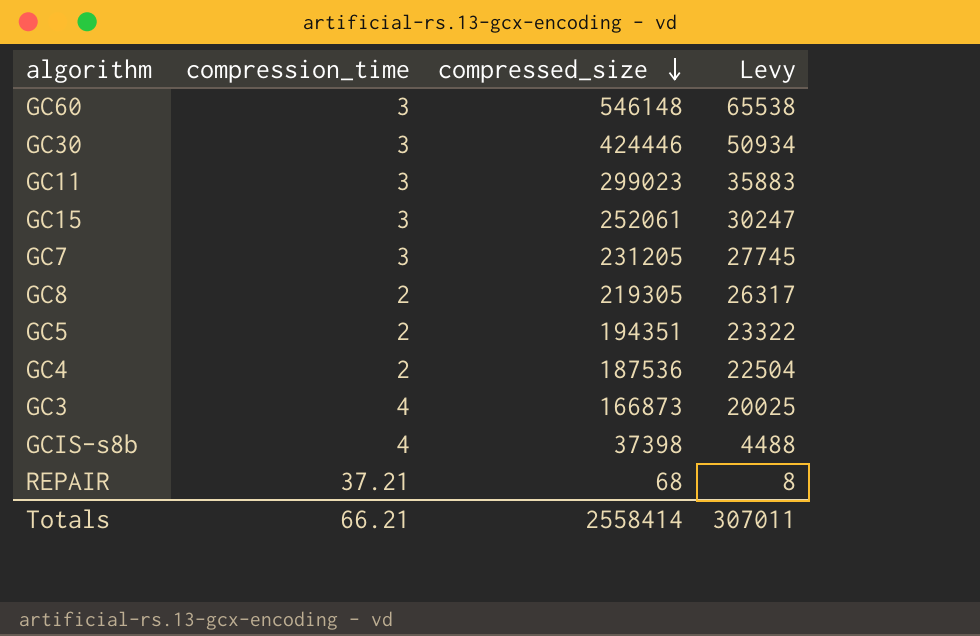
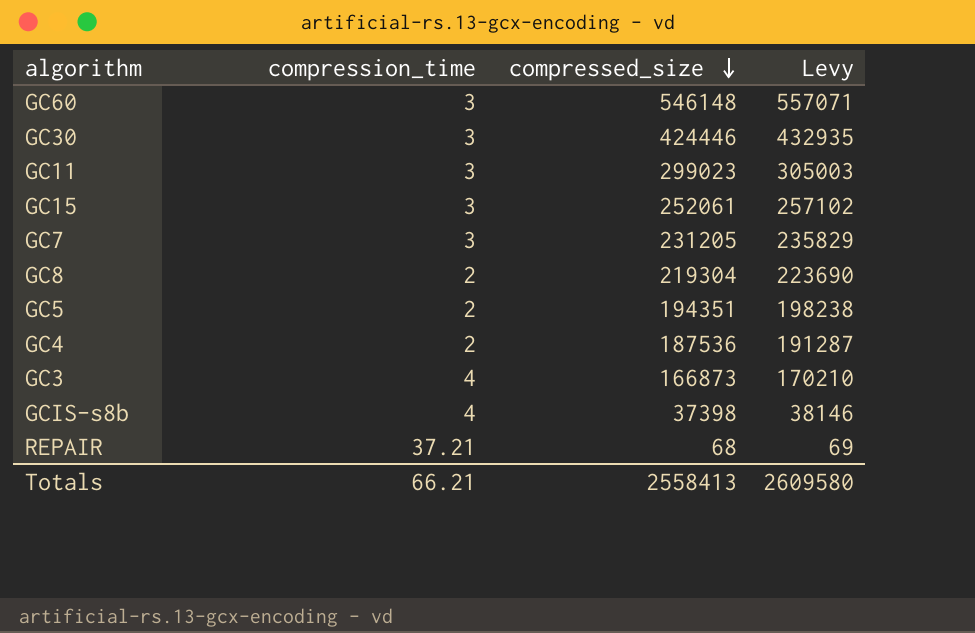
column Levy | formula: [compressed_size] * 0.12 -> [compressed_size] * 1.02
GC8 | compressed_size: 219305 -> 219304
Totals | compressed_size: 2558414 -> 2558413
Totals | Levy: 307011 -> 2609580

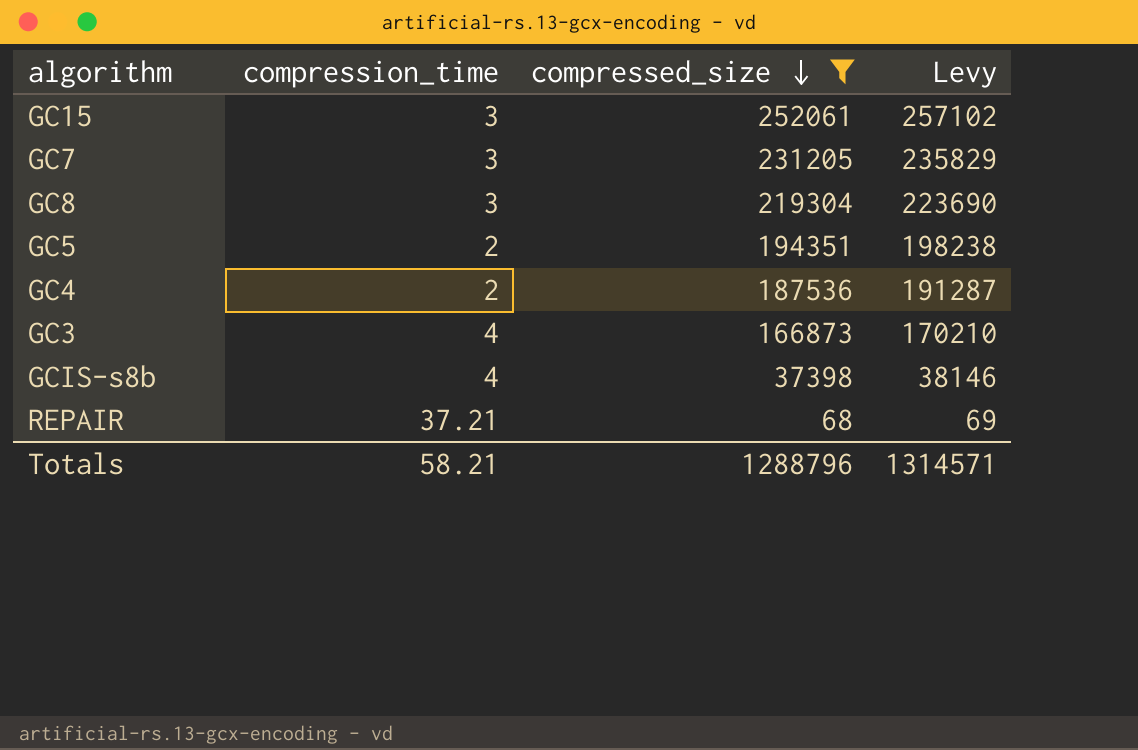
filter: none -> compressed_size <= 252061
GC8 | compression_time: 2 -> 3
Totals | compression_time: 66.21 -> 58.21
Totals | compressed_size: 2558413 -> 1288796
Totals | Levy: 2609580 -> 1314571

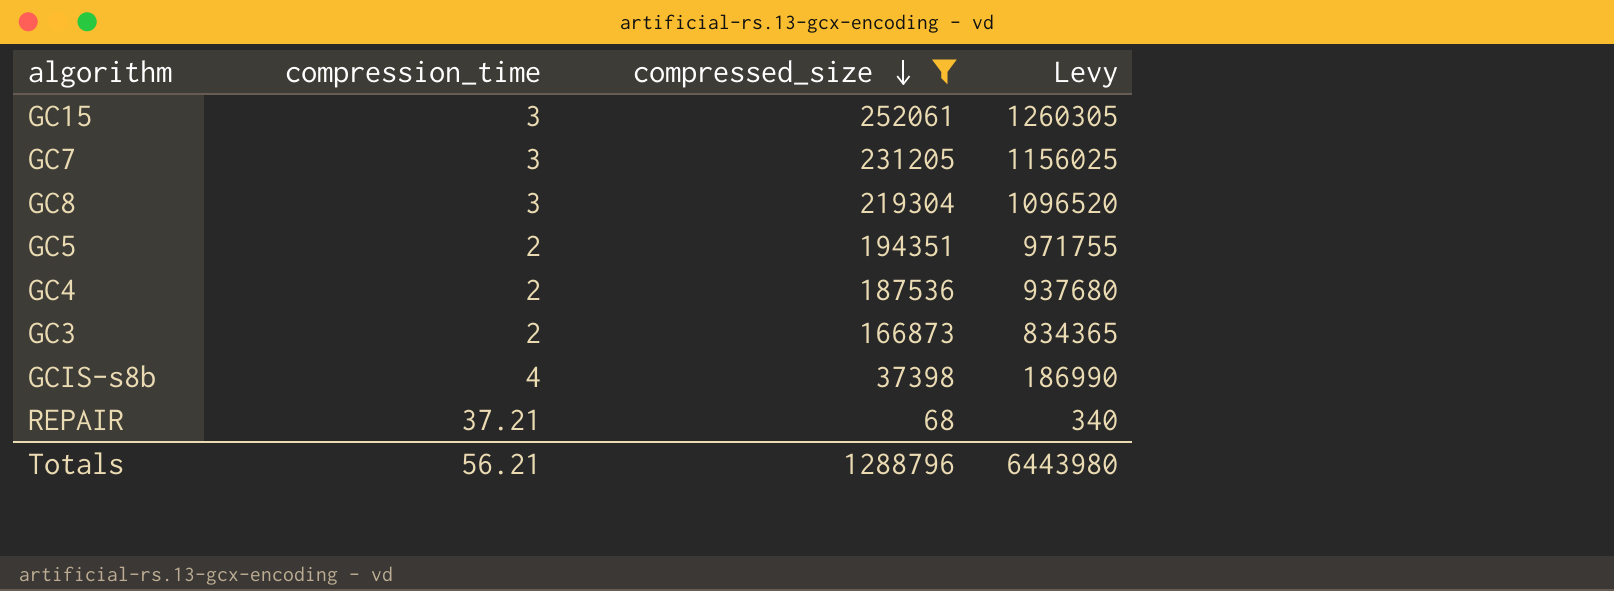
column Levy | formula: [compressed_size] * 1.02 -> [compressed_size] * 5
GC3 | compression_time: 4 -> 2
Totals | compression_time: 58.21 -> 56.21
Totals | Levy: 1314571 -> 6443980

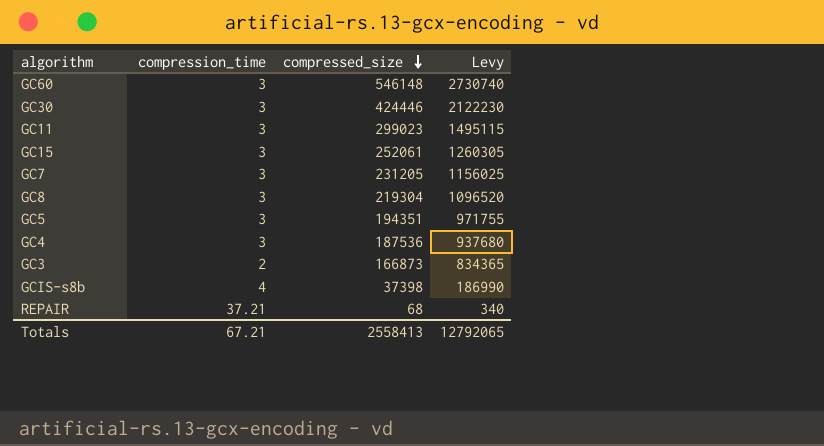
filter: compressed_size <= 252061 -> none
GC5 | compression_time: 2 -> 3
GC4 | compression_time: 2 -> 3
Totals | compression_time: 56.21 -> 67.21
Totals | compressed_size: 1288796 -> 2558413
Totals | Levy: 6443980 -> 12792065

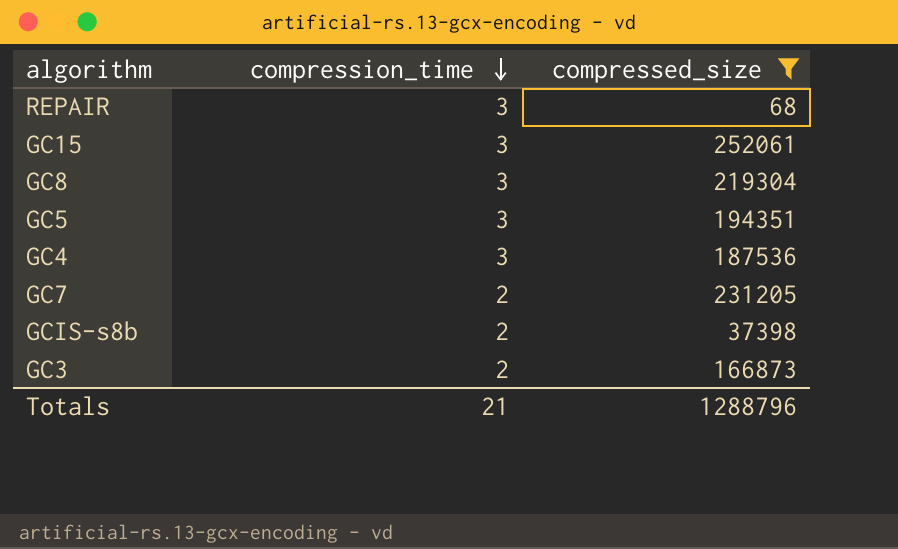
filter: none -> compressed_size <= 252061
row order: compressed_size descending -> compression_time descending
column Levy | formula: [compressed_size] * 5 -> none
REPAIR | compression_time: 37.21 -> 3
GC7 | compression_time: 3 -> 2
GCIS-s8b | compression_time: 4 -> 2
Totals | compression_time: 67.21 -> 21
Totals | compressed_size: 2558413 -> 1288796

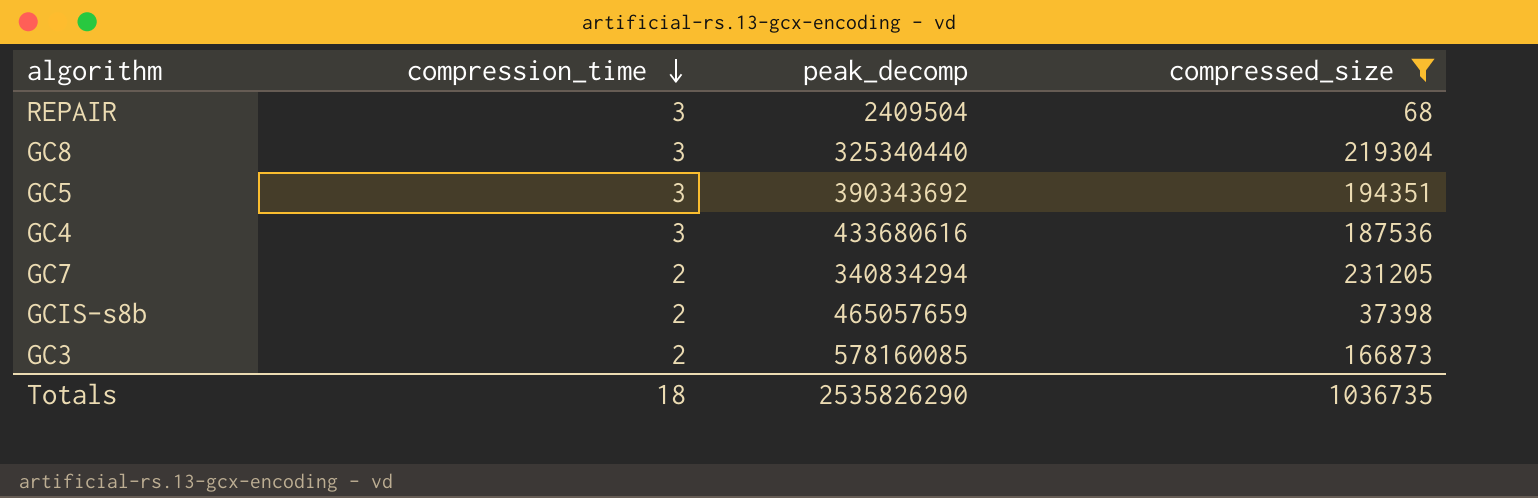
column peak_decomp | position: none -> 3
row GC15: 3 | 252061 -> none
Totals | compression_time: 21 -> 18
Totals | compressed_size: 1288796 -> 1036735

